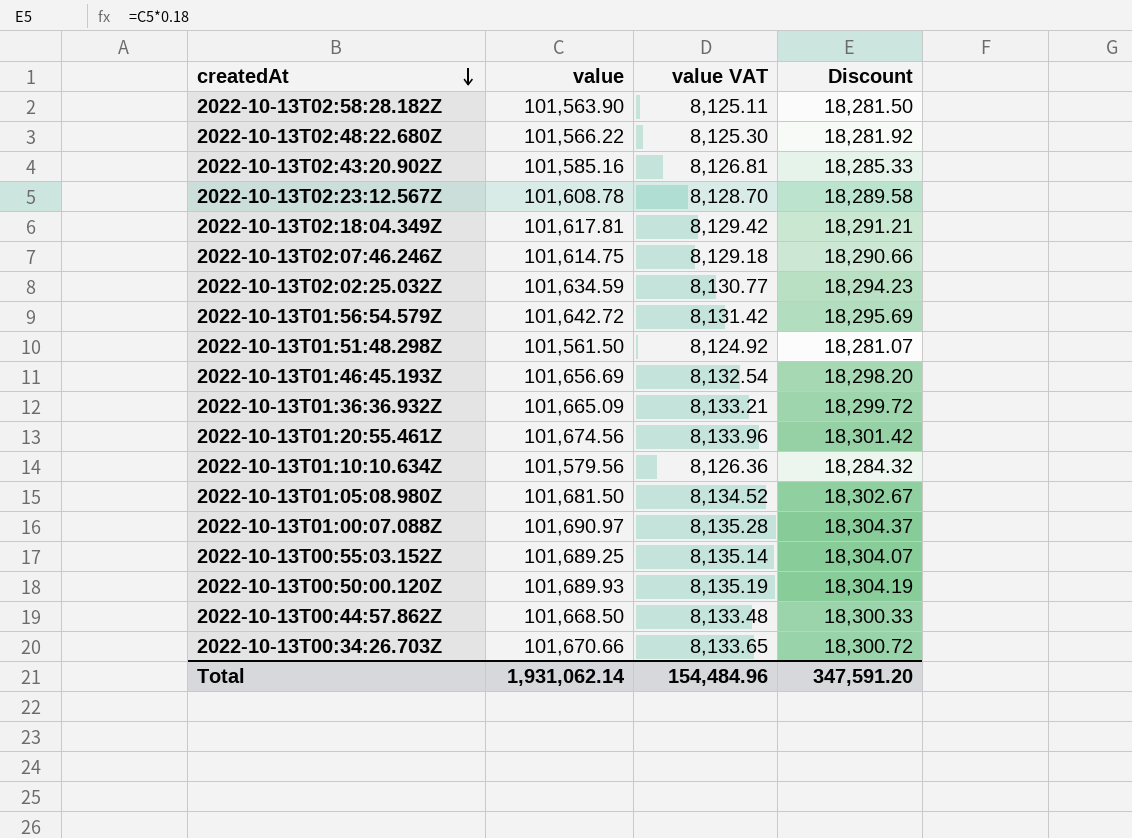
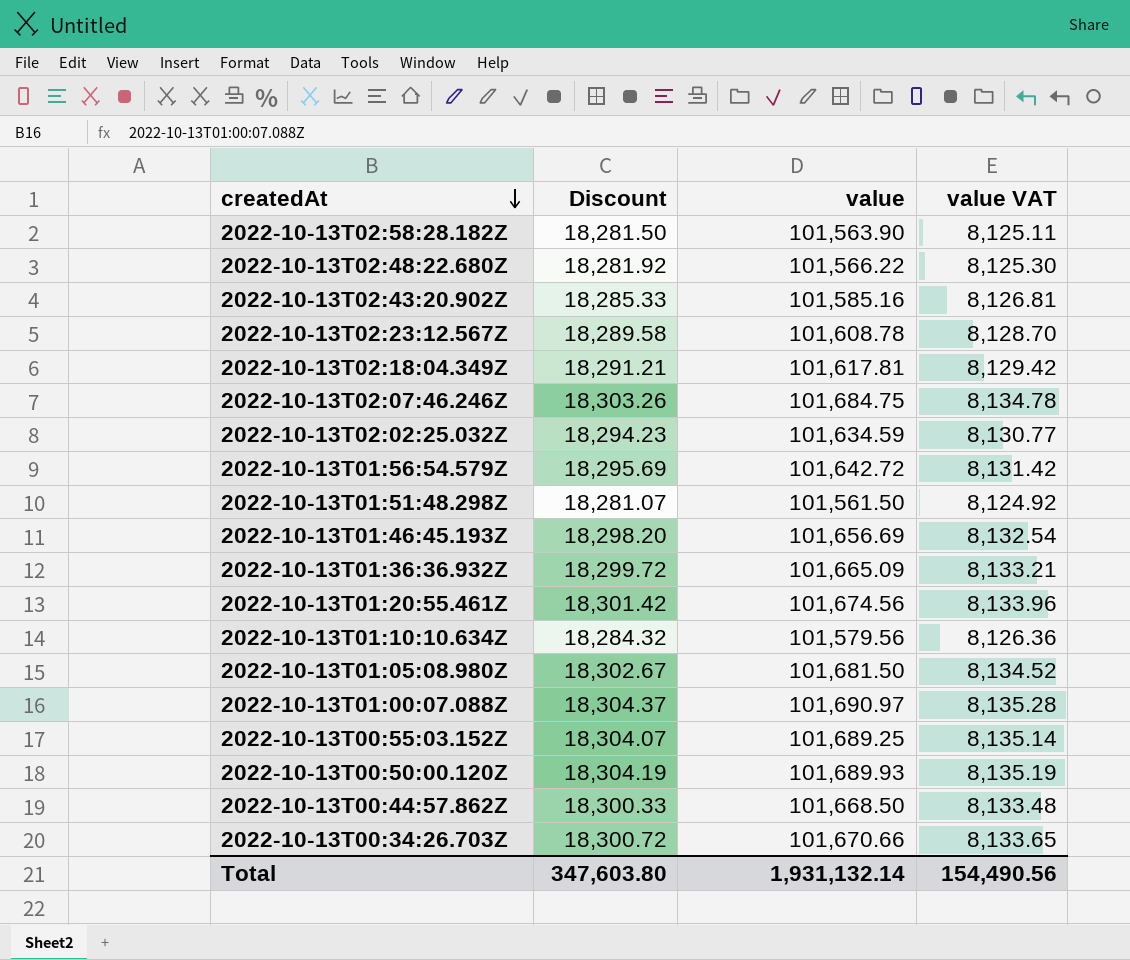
column Discount | position: 4 -> 2
2022-10-13T02:07:46.246Z | Discount: 18,290.66 -> 18,303.26
2022-10-13T02:07:46.246Z | value: 101,614.75 -> 101,684.75
2022-10-13T02:07:46.246Z | value VAT: 8,129.18 -> 8,134.78
Total | Discount: 347,591.20 -> 347,603.80
Total | value: 1,931,062.14 -> 1,931,132.14
Total | value VAT: 154,484.96 -> 154,490.56

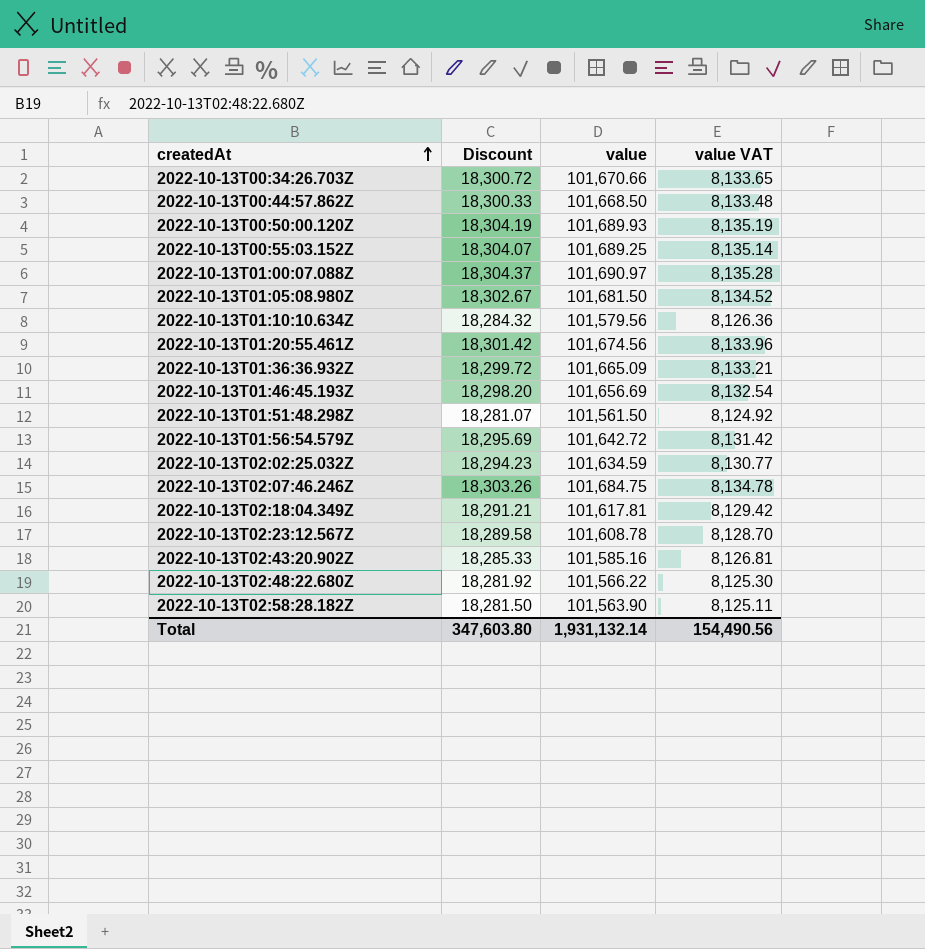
row order: createdAt descending -> createdAt ascending

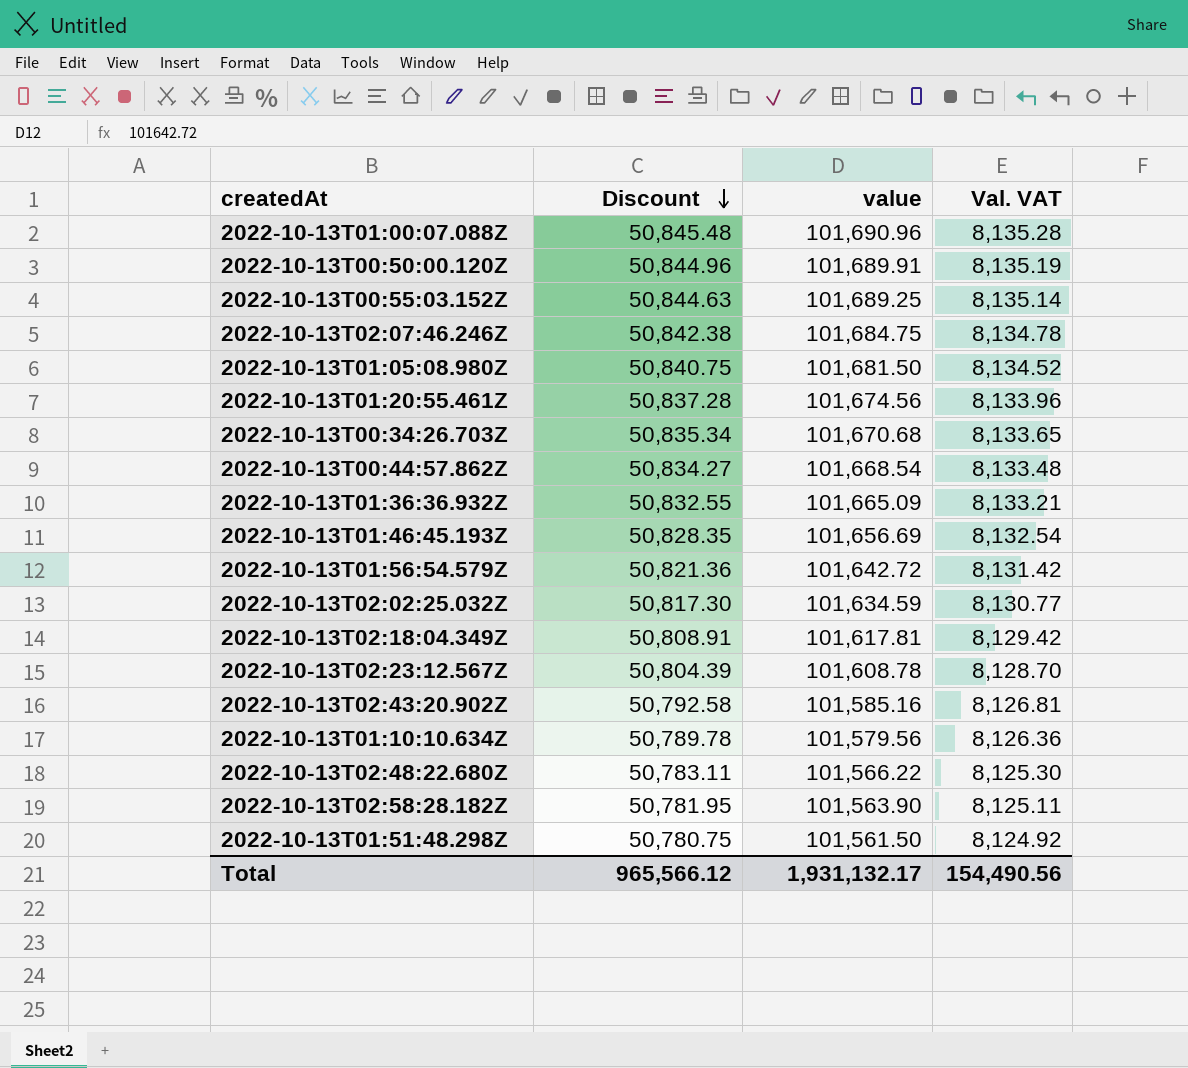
row order: createdAt ascending -> Discount descending
column Discount | formula: [value] * 0.18 -> [value] * 0.5
column name: value VAT -> Val. VAT
2022-10-13T01:00:07.088Z | value: 101,690.97 -> 101,690.96
2022-10-13T00:50:00.120Z | value: 101,689.93 -> 101,689.91
2022-10-13T00:34:26.703Z | value: 101,670.66 -> 101,670.68
2022-10-13T00:44:57.862Z | value: 101,668.50 -> 101,668.54
Total | Discount: 347,603.80 -> 965,566.12
Total | value: 1,931,132.14 -> 1,931,132.17

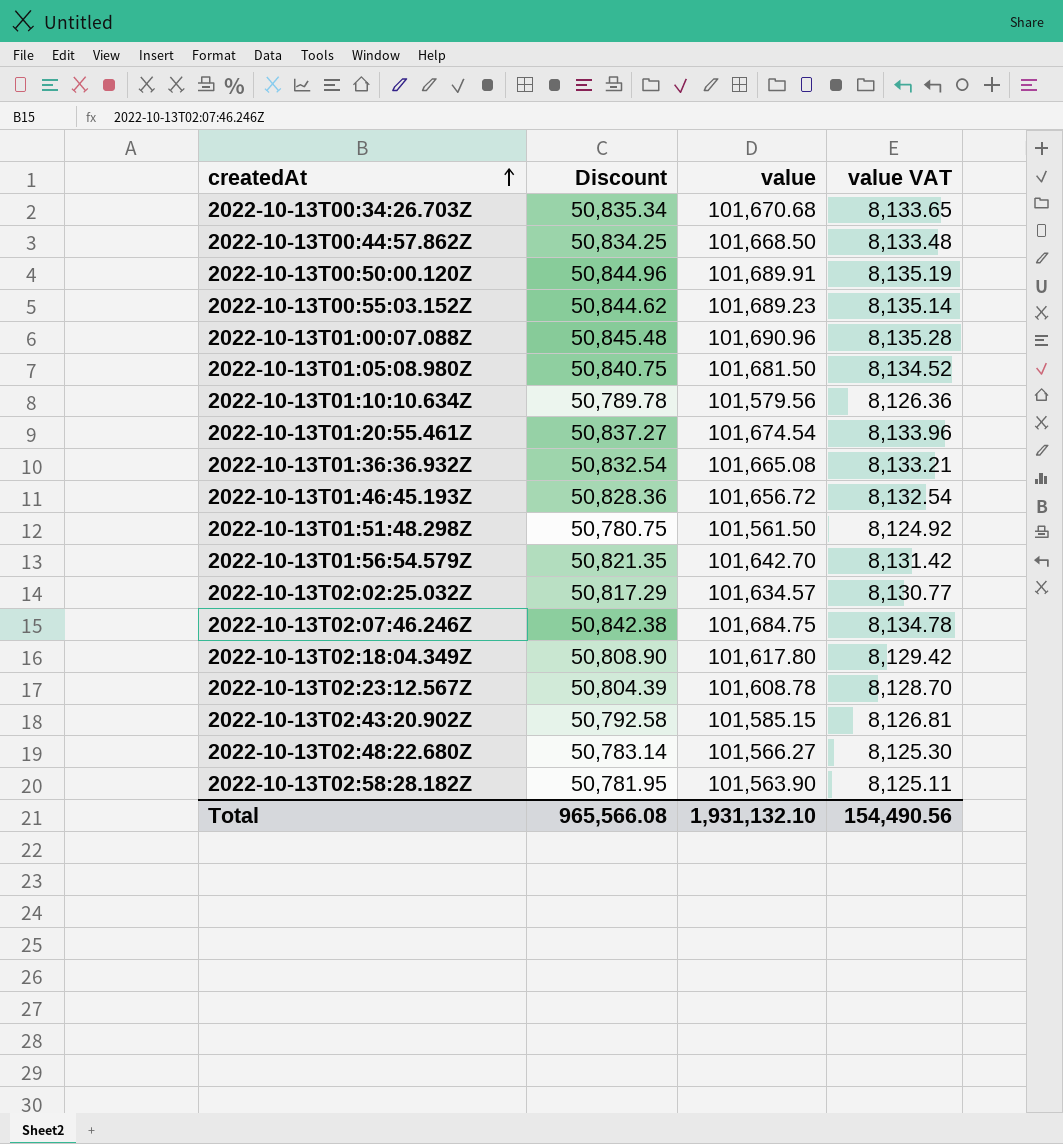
row order: Discount descending -> createdAt ascending
column name: Val. VAT -> value VAT
2022-10-13T00:44:57.862Z | Discount: 50,834.27 -> 50,834.25
2022-10-13T00:44:57.862Z | value: 101,668.54 -> 101,668.50
2022-10-13T00:55:03.152Z | Discount: 50,844.63 -> 50,844.62
2022-10-13T00:55:03.152Z | value: 101,689.25 -> 101,689.23
2022-10-13T01:20:55.461Z | Discount: 50,837.28 -> 50,837.27
2022-10-13T01:20:55.461Z | value: 101,674.56 -> 101,674.54
2022-10-13T01:36:36.932Z | Discount: 50,832.55 -> 50,832.54
2022-10-13T01:36:36.932Z | value: 101,665.09 -> 101,665.08
2022-10-13T01:46:45.193Z | Discount: 50,828.35 -> 50,828.36
2022-10-13T01:46:45.193Z | value: 101,656.69 -> 101,656.72
2022-10-13T01:56:54.579Z | Discount: 50,821.36 -> 50,821.35
2022-10-13T01:56:54.579Z | value: 101,642.72 -> 101,642.70
2022-10-13T02:02:25.032Z | Discount: 50,817.30 -> 50,817.29
2022-10-13T02:02:25.032Z | value: 101,634.59 -> 101,634.57
2022-10-13T02:18:04.349Z | Discount: 50,808.91 -> 50,808.90
2022-10-13T02:18:04.349Z | value: 101,617.81 -> 101,617.80
2022-10-13T02:43:20.902Z | value: 101,585.16 -> 101,585.15
2022-10-13T02:48:22.680Z | Discount: 50,783.11 -> 50,783.14
2022-10-13T02:48:22.680Z | value: 101,566.22 -> 101,566.27
Total | Discount: 965,566.12 -> 965,566.08
Total | value: 1,931,132.17 -> 1,931,132.10

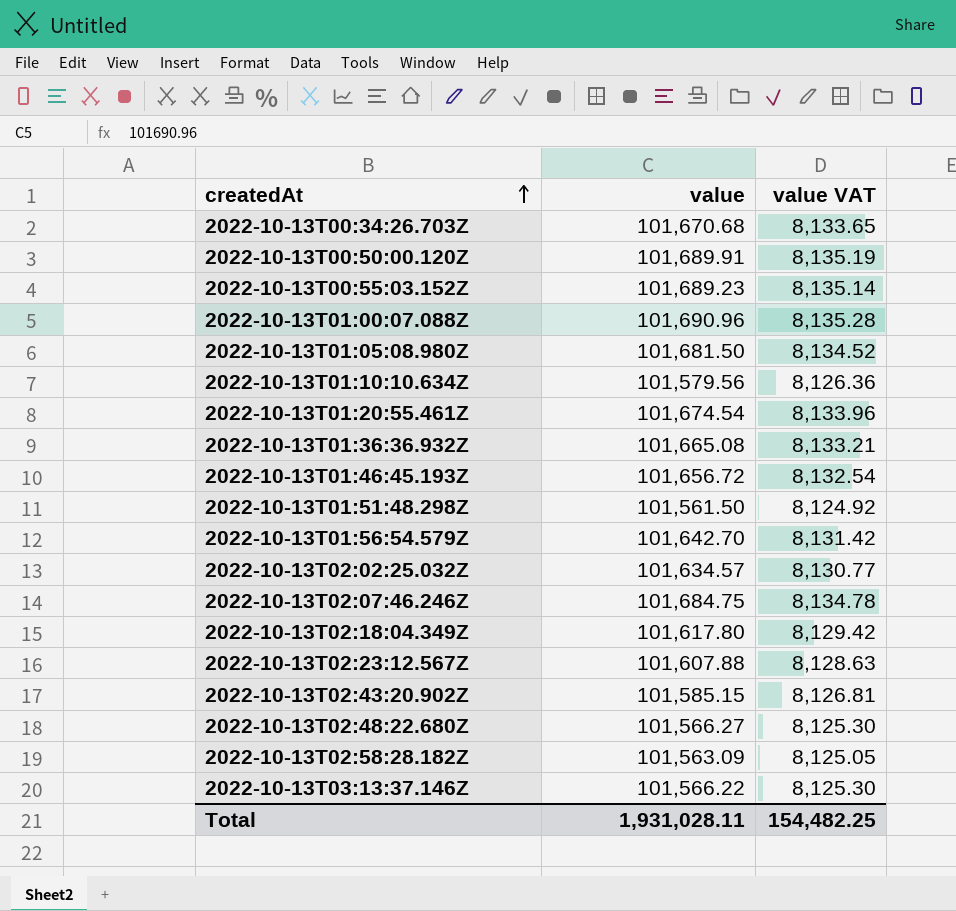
column Discount | formula: [value] * 0.5 -> none
row 2022-10-13T00:44:57.862Z: 50,834.25 | 101,668.50 | 8,133.48 -> none
2022-10-13T02:23:12.567Z | value: 101,608.78 -> 101,607.88
2022-10-13T02:23:12.567Z | value VAT: 8,128.70 -> 8,128.63
2022-10-13T02:58:28.182Z | value: 101,563.90 -> 101,563.09
2022-10-13T02:58:28.182Z | value VAT: 8,125.11 -> 8,125.05
row 2022-10-13T03:13:37.146Z: none -> 101,566.22 | 8,125.30
Total | value: 1,931,132.10 -> 1,931,028.11
Total | value VAT: 154,490.56 -> 154,482.25

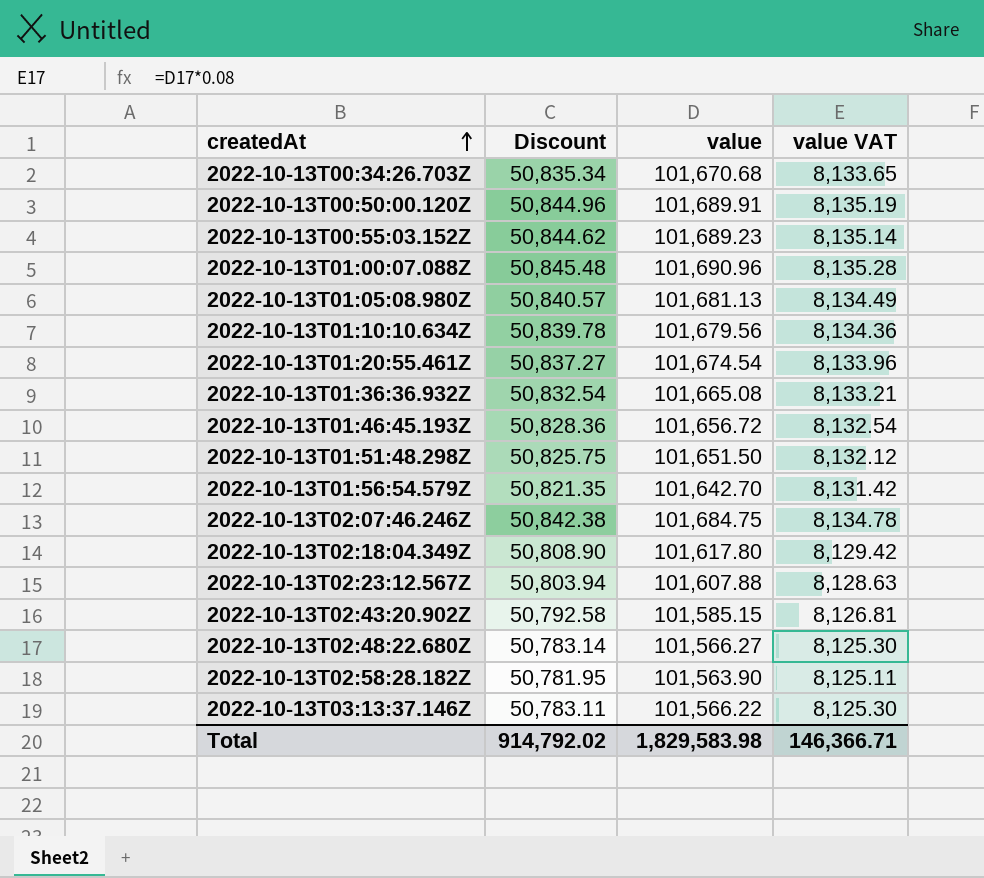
column Discount | formula: none -> [value] * 0.5
row 2022-10-13T02:02:25.032Z: 101,634.57 | 8,130.77 -> none
2022-10-13T01:05:08.980Z | value: 101,681.50 -> 101,681.13
2022-10-13T01:05:08.980Z | value VAT: 8,134.52 -> 8,134.49
2022-10-13T01:10:10.634Z | value: 101,579.56 -> 101,679.56
2022-10-13T01:10:10.634Z | value VAT: 8,126.36 -> 8,134.36
2022-10-13T01:51:48.298Z | value: 101,561.50 -> 101,651.50
2022-10-13T01:51:48.298Z | value VAT: 8,124.92 -> 8,132.12
2022-10-13T02:58:28.182Z | value: 101,563.09 -> 101,563.90
2022-10-13T02:58:28.182Z | value VAT: 8,125.05 -> 8,125.11
Total | value: 1,931,028.11 -> 1,829,583.98
Total | value VAT: 154,482.25 -> 146,366.71

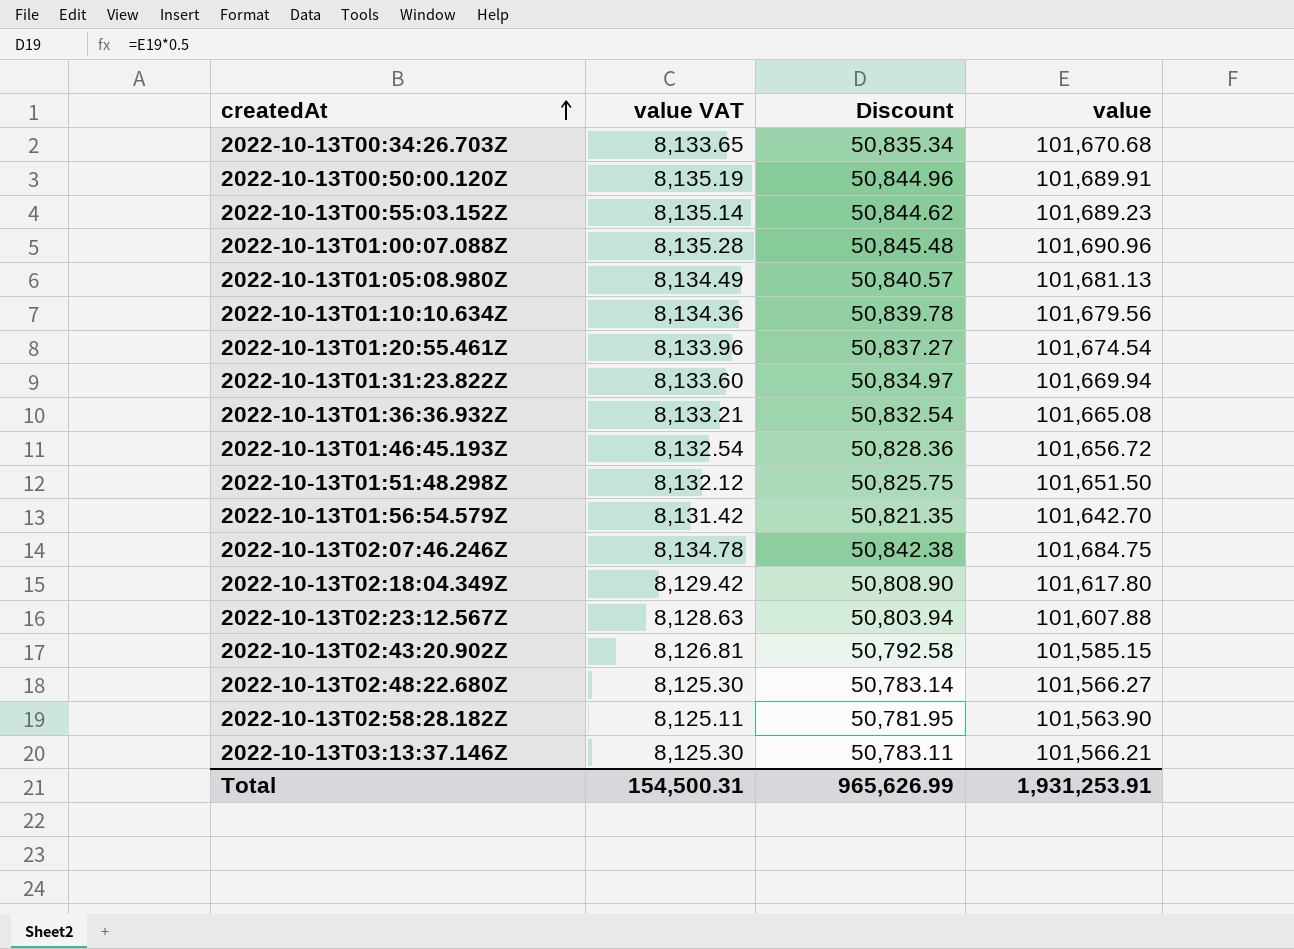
column value VAT | position: 4 -> 2
row 2022-10-13T01:31:23.822Z: none -> 8,133.60 | 50,834.97 | 101,669.94
2022-10-13T03:13:37.146Z | value: 101,566.22 -> 101,566.21
Total | value VAT: 146,366.71 -> 154,500.31
Total | Discount: 914,792.02 -> 965,626.99
Total | value: 1,829,583.98 -> 1,931,253.91

